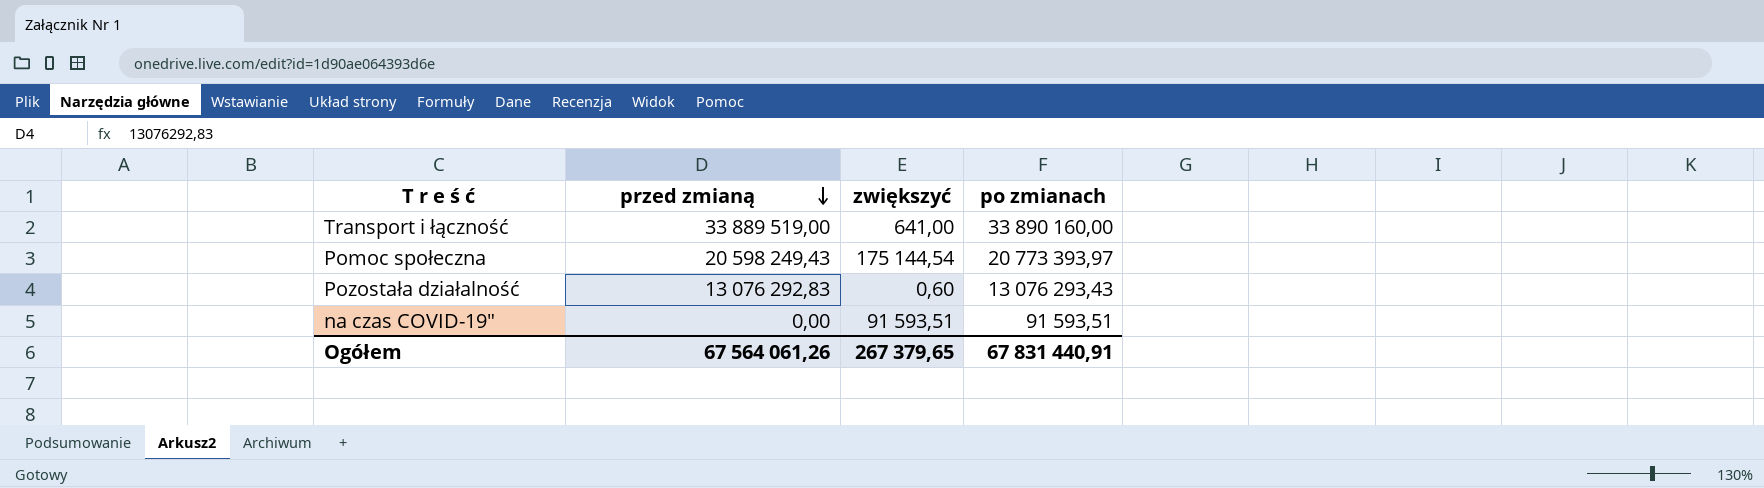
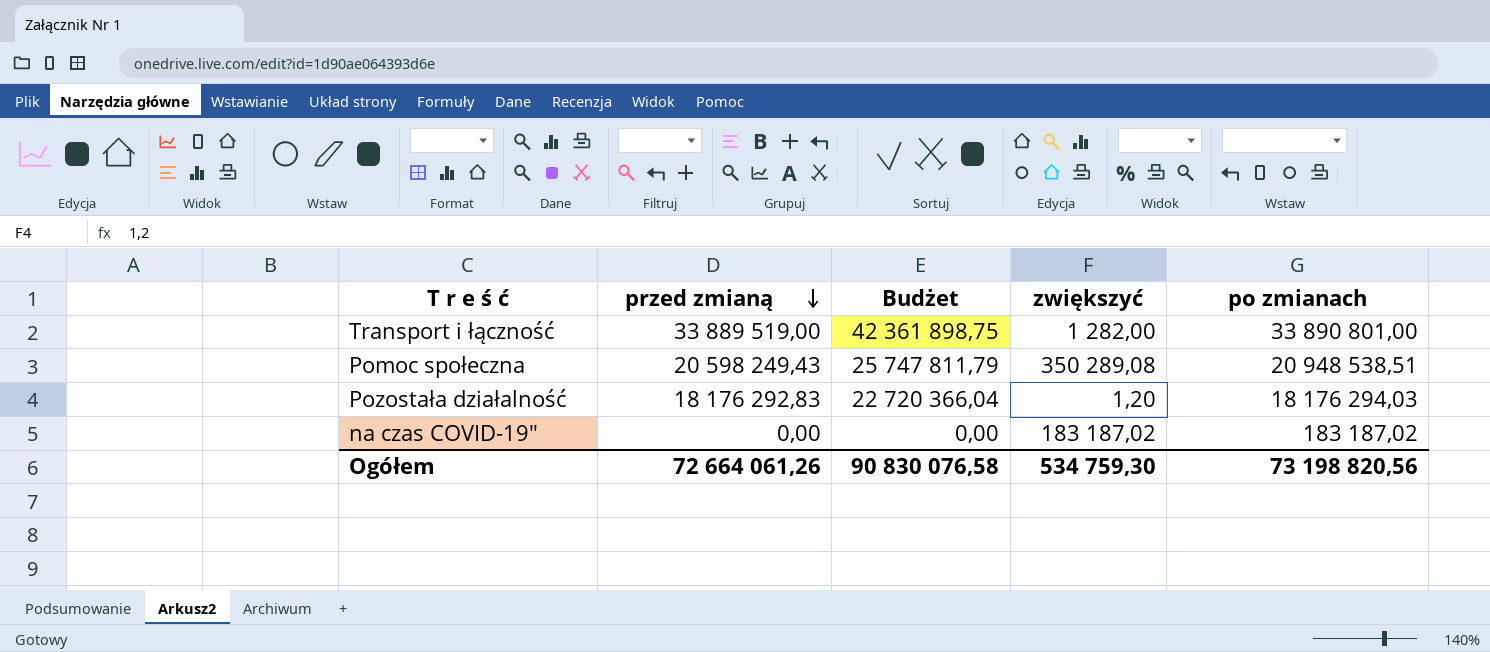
column Budżet | formula: none -> [przed zmianą] * 1,25
Transport i łączność | zwiększyć: 641,00 -> 1 282,00
Transport i łączność | po zmianach: 33 890 160,00 -> 33 890 801,00
Pomoc społeczna | zwiększyć: 175 144,54 -> 350 289,08
Pomoc społeczna | po zmianach: 20 773 393,97 -> 20 948 538,51
Pozostała działalność | przed zmianą: 13 076 292,83 -> 18 176 292,83
Pozostała działalność | zwiększyć: 0,60 -> 1,20
Pozostała działalność | po zmianach: 13 076 293,43 -> 18 176 294,03
na czas COVID-19" | zwiększyć: 91 593,51 -> 183 187,02
na czas COVID-19" | po zmianach: 91 593,51 -> 183 187,02
Ogółem | przed zmianą: 67 564 061,26 -> 72 664 061,26
Ogółem | zwiększyć: 267 379,65 -> 534 759,30
Ogółem | po zmianach: 67 831 440,91 -> 73 198 820,56

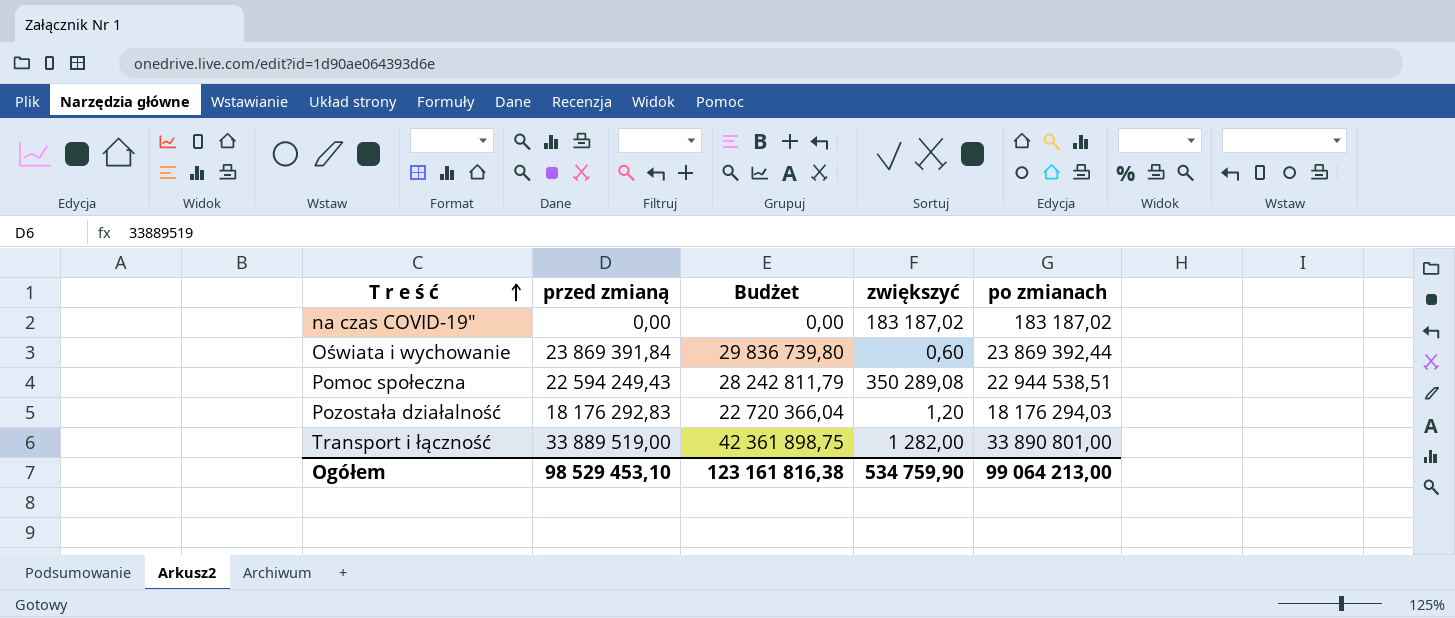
row order: przed zmianą descending -> T r e ś ć ascending
row Oświata i wychowanie: none -> 23 869 391,84 | 29 836 739,80 | 0,60 | 23 869 392,44
Pomoc społeczna | przed zmianą: 20 598 249,43 -> 22 594 249,43
Pomoc społeczna | Budżet: 25 747 811,79 -> 28 242 811,79
Pomoc społeczna | po zmianach: 20 948 538,51 -> 22 944 538,51
Ogółem | przed zmianą: 72 664 061,26 -> 98 529 453,10
Ogółem | Budżet: 90 830 076,58 -> 123 161 816,38
Ogółem | zwiększyć: 534 759,30 -> 534 759,90
Ogółem | po zmianach: 73 198 820,56 -> 99 064 213,00

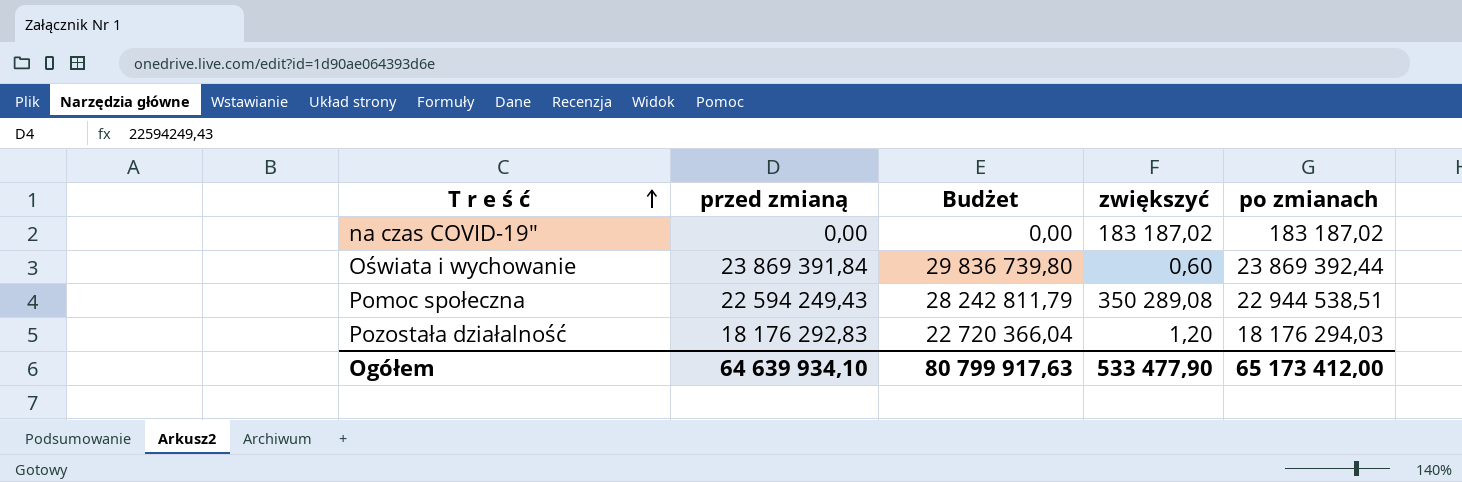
row Transport i łączność: 33 889 519,00 | 42 361 898,75 | 1 282,00 | 33 890 801,00 -> none
Ogółem | przed zmianą: 98 529 453,10 -> 64 639 934,10
Ogółem | Budżet: 123 161 816,38 -> 80 799 917,63
Ogółem | zwiększyć: 534 759,90 -> 533 477,90
Ogółem | po zmianach: 99 064 213,00 -> 65 173 412,00

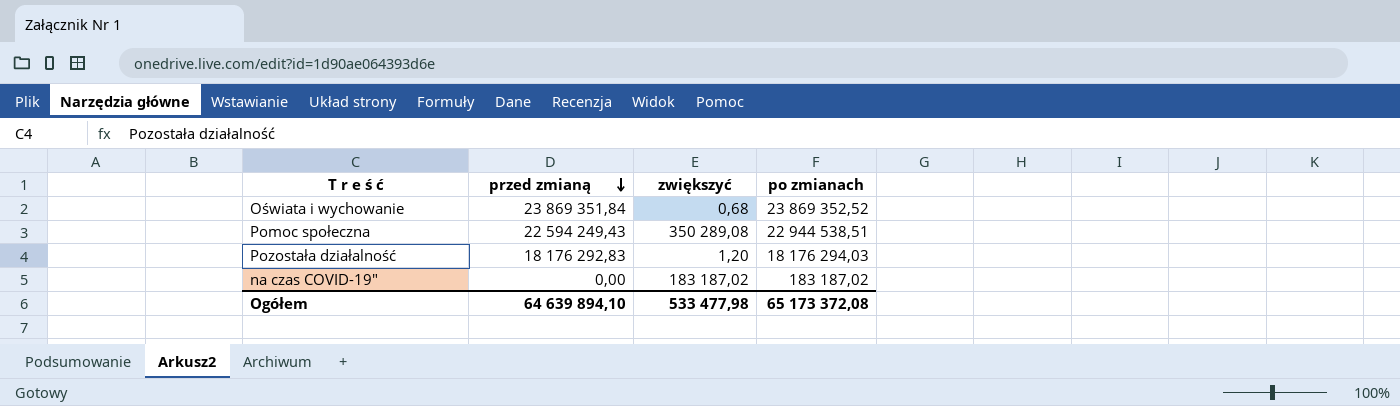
row order: T r e ś ć ascending -> przed zmianą descending
column Budżet | formula: [przed zmianą] * 1,25 -> none
Oświata i wychowanie | przed zmianą: 23 869 391,84 -> 23 869 351,84
Oświata i wychowanie | zwiększyć: 0,60 -> 0,68
Oświata i wychowanie | po zmianach: 23 869 392,44 -> 23 869 352,52
Ogółem | przed zmianą: 64 639 934,10 -> 64 639 894,10
Ogółem | zwiększyć: 533 477,90 -> 533 477,98
Ogółem | po zmianach: 65 173 412,00 -> 65 173 372,08

